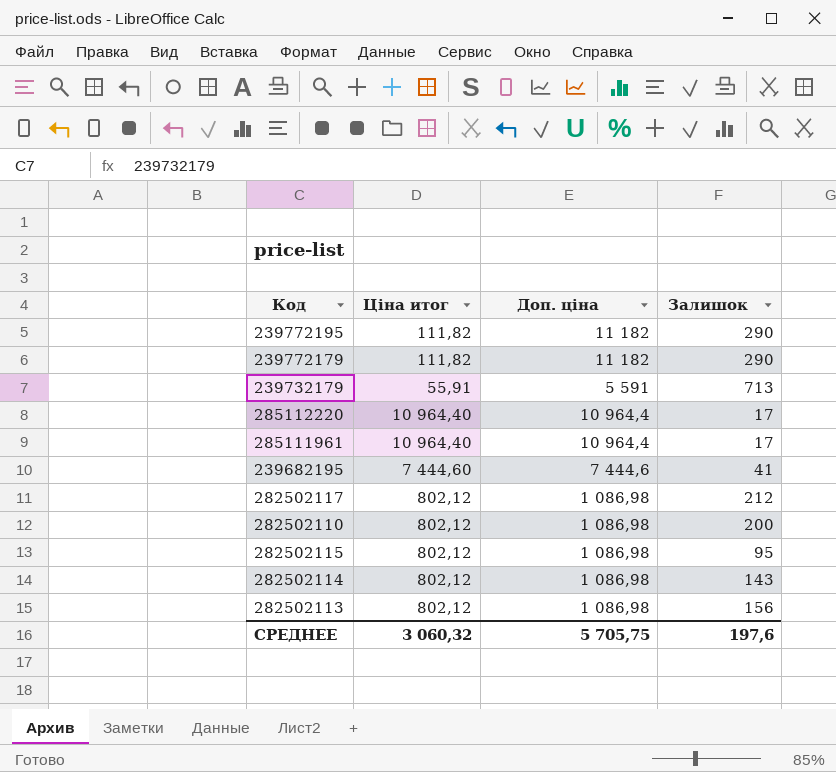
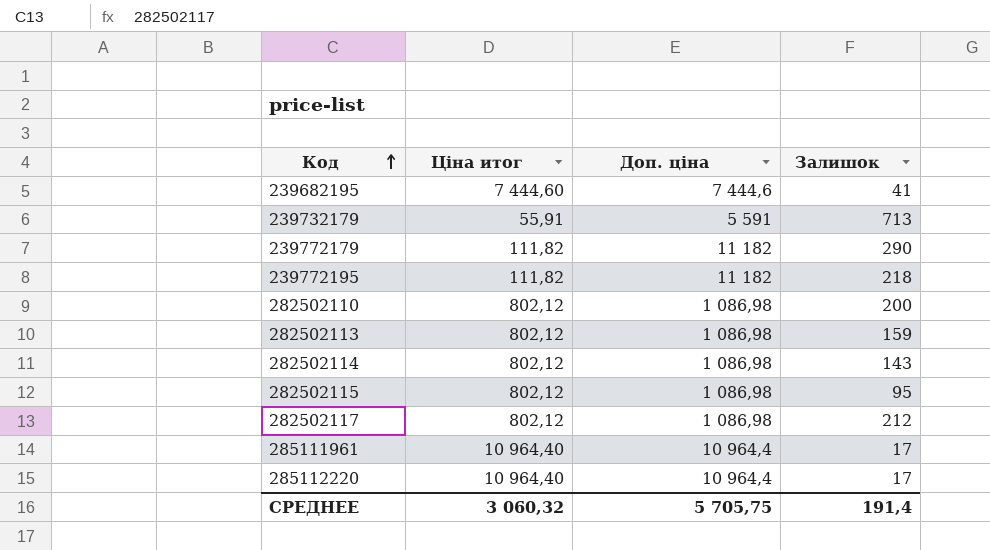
row order: none -> Код ascending
239772195 | Залишок: 290 -> 218
282502113 | Залишок: 156 -> 159
СРЕДНЕЕ | Залишок: 197,6 -> 191,4

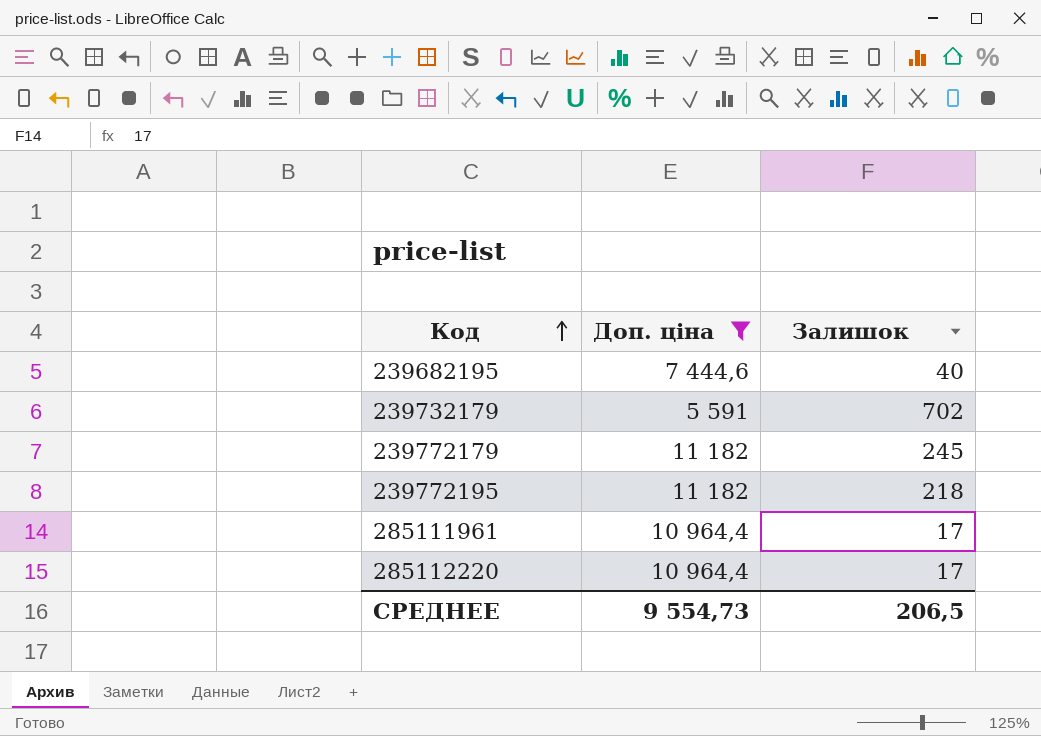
filter: none -> Доп. ціна != 1 086,98
column Ціна итог | position: 2 -> none
239682195 | Залишок: 41 -> 40
239732179 | Залишок: 713 -> 702
239772179 | Залишок: 290 -> 245
СРЕДНЕЕ | Доп. ціна: 5 705,75 -> 9 554,73
СРЕДНЕЕ | Залишок: 191,4 -> 206,5

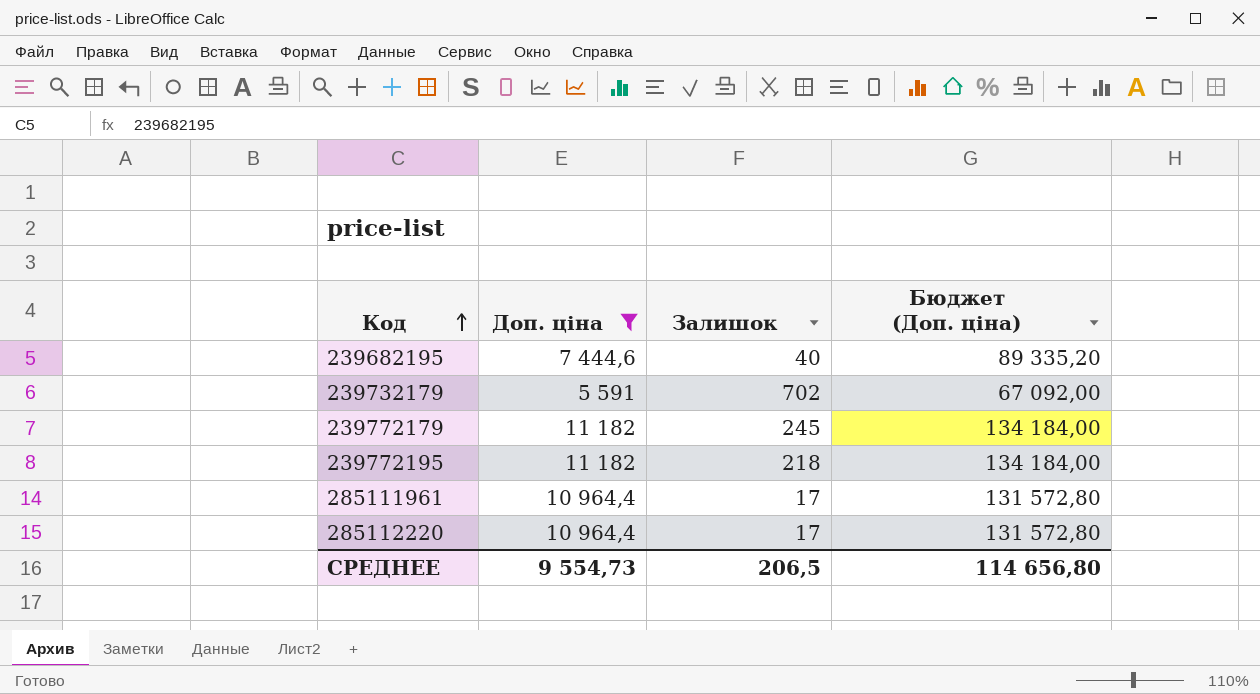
column Бюджет (Доп. ціна) | formula: none -> [Доп. ціна] * 12

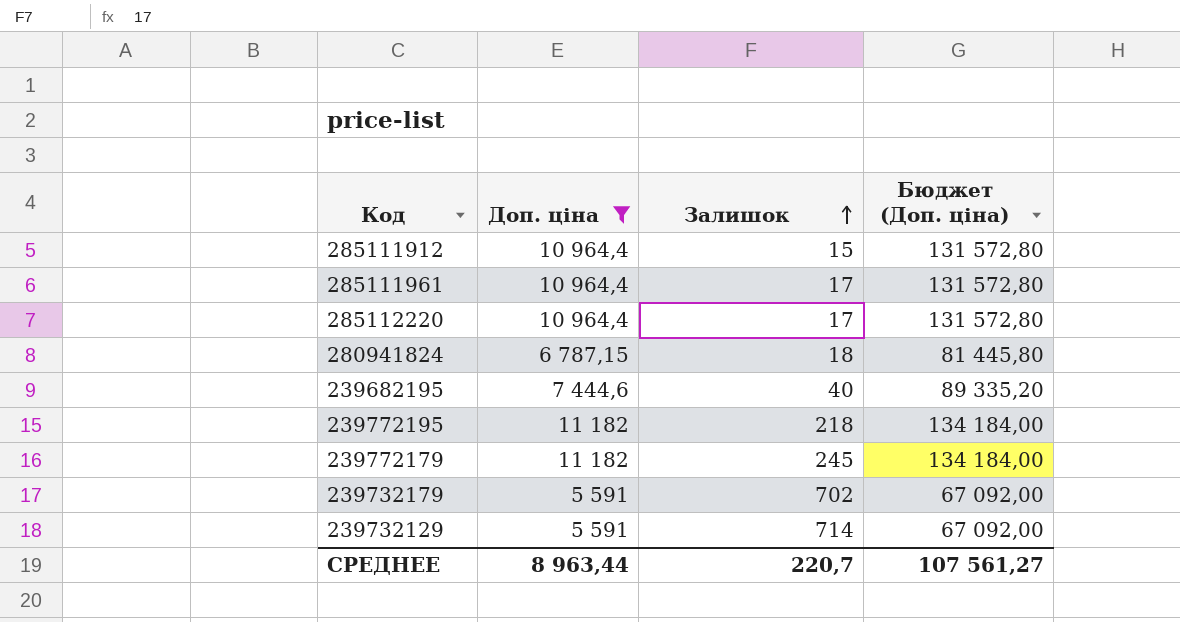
row order: Код ascending -> Залишок ascending
row 285111912: none -> 10 964,4 | 15 | 131 572,80
row 280941824: none -> 6 787,15 | 18 | 81 445,80
row 239732129: none -> 5 591 | 714 | 67 092,00
СРЕДНЕЕ | Доп. ціна: 9 554,73 -> 8 963,44
СРЕДНЕЕ | Залишок: 206,5 -> 220,7
СРЕДНЕЕ | Бюджет (Доп. ціна): 114 656,80 -> 107 561,27

